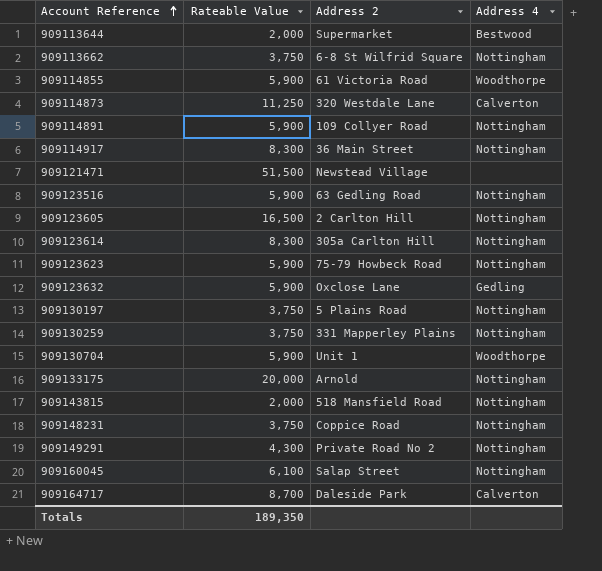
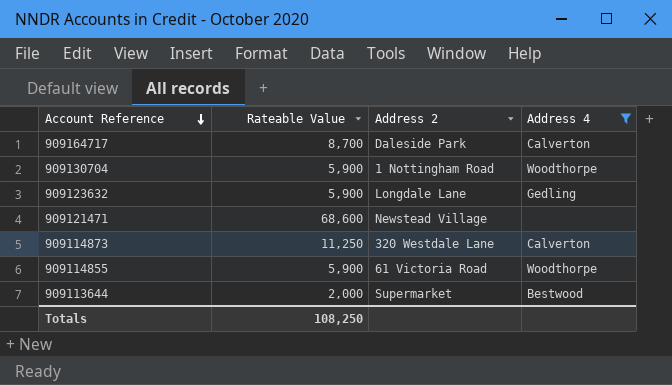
filter: none -> Address 4 != Nottingham
row order: Account Reference ascending -> Account Reference descending
909130704 | Address 2: Unit 1 -> 1 Nottingham Road
909123632 | Address 2: Oxclose Lane -> Longdale Lane
909121471 | Rateable Value: 51,500 -> 68,600
Totals | Rateable Value: 189,350 -> 108,250

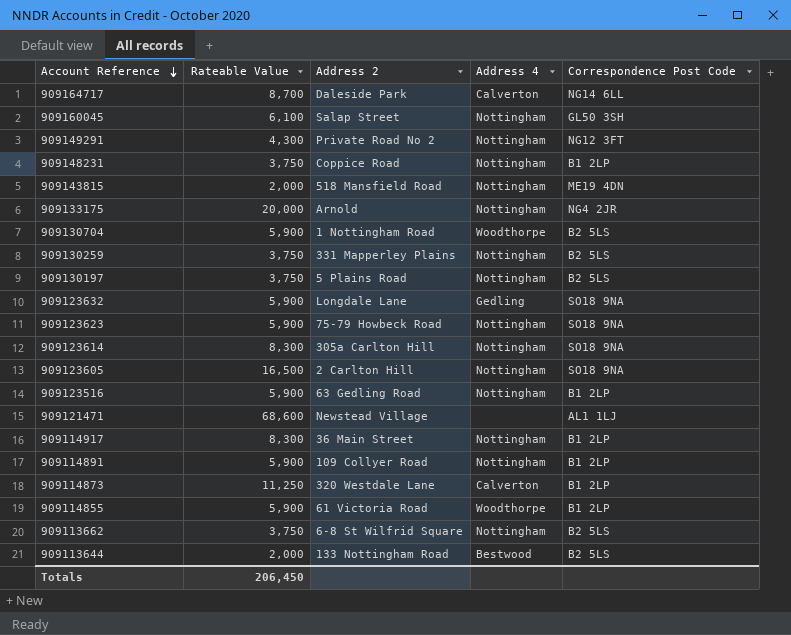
filter: Address 4 != Nottingham -> none
column Correspondence Post Code | position: none -> 5
909113644 | Address 2: Supermarket -> 133 Nottingham Road
Totals | Rateable Value: 108,250 -> 206,450

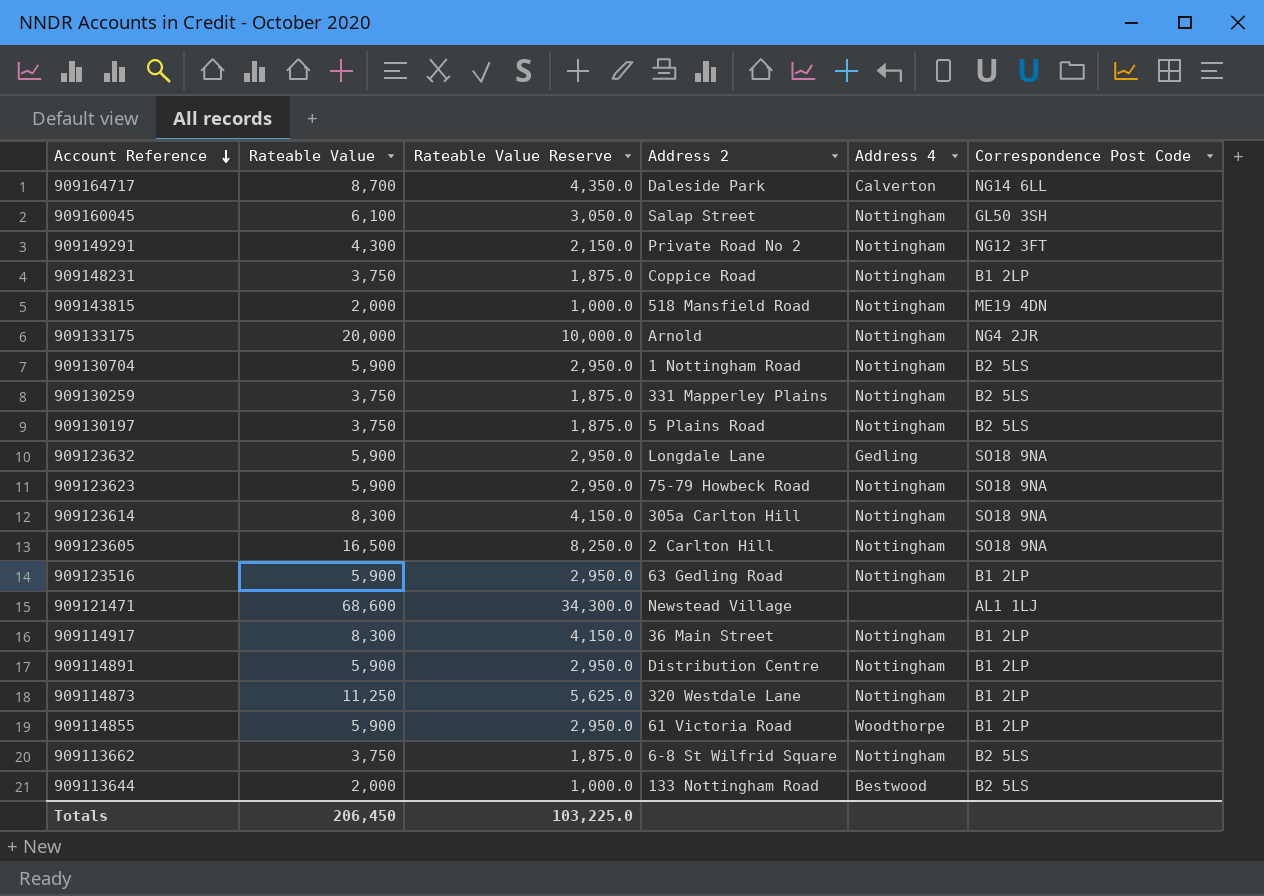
column Rateable Value Reserve | formula: none -> [Rateable Value] * 0.5
909130704 | Address 4: Woodthorpe -> Nottingham
909114891 | Address 2: 109 Collyer Road -> Distribution Centre
909114873 | Address 4: Calverton -> Nottingham

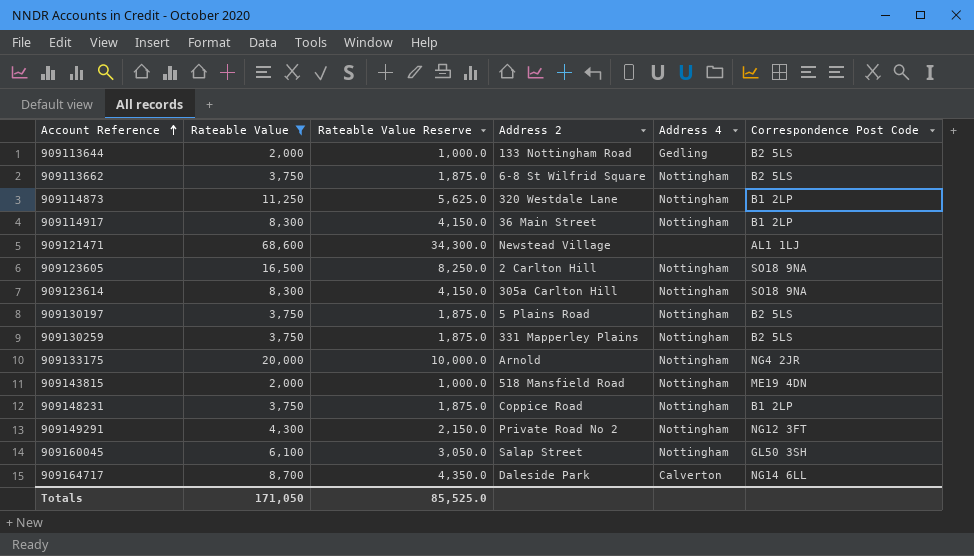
filter: none -> Rateable Value != 5,900
row order: Account Reference descending -> Account Reference ascending
909113644 | Address 4: Bestwood -> Gedling
Totals | Rateable Value: 206,450 -> 171,050
Totals | Rateable Value Reserve: 103,225.0 -> 85,525.0

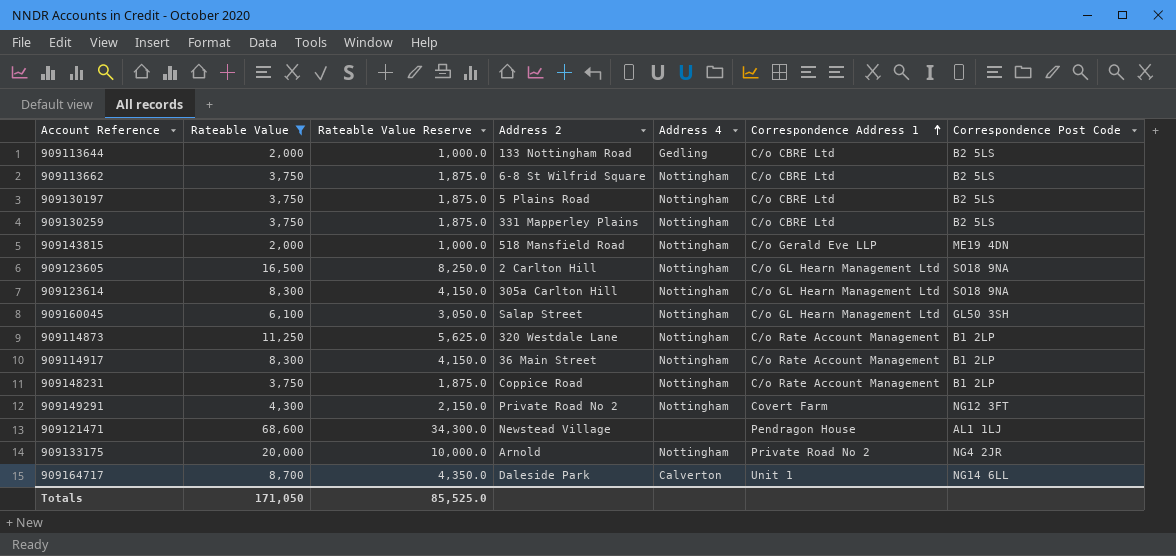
row order: Account Reference ascending -> Correspondence Address 1 ascending
column Correspondence Address 1 | position: none -> 6

